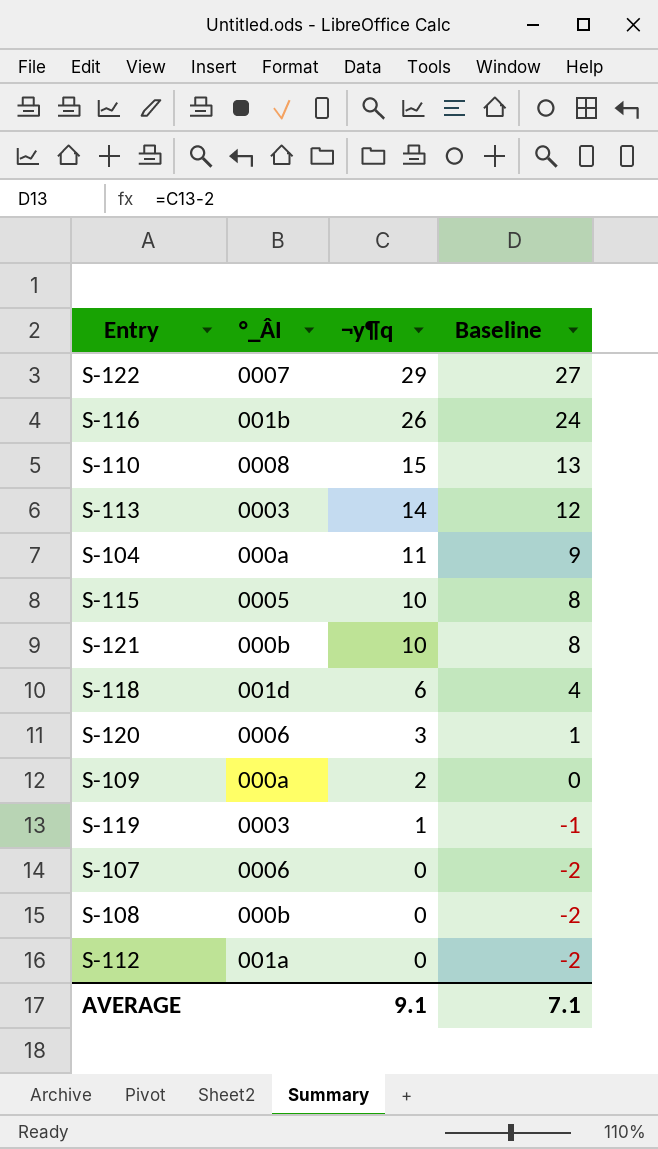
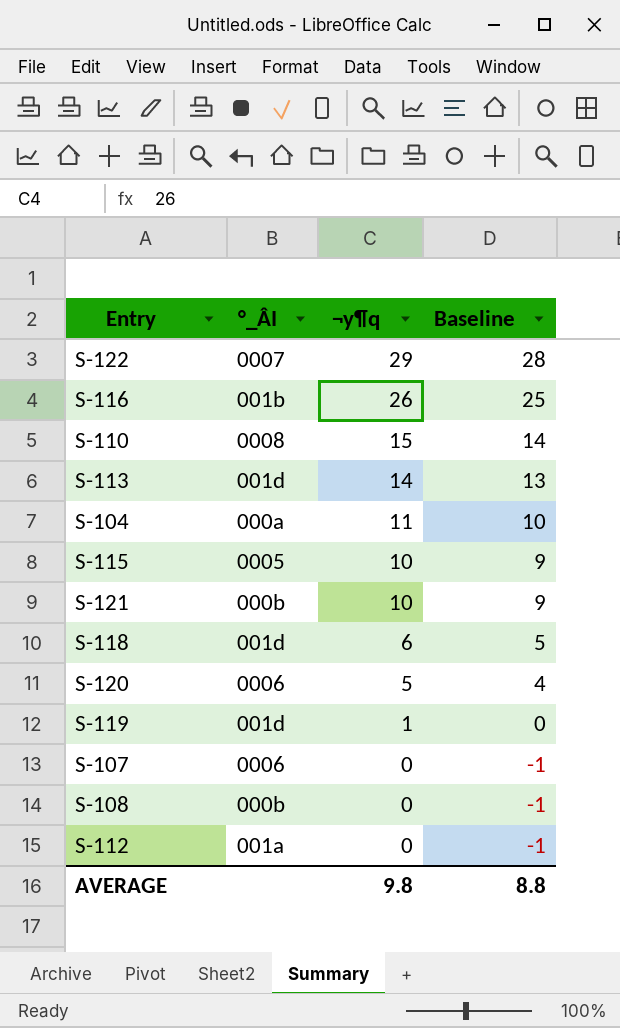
column Baseline | formula: [¬y¶q] - 2 -> [¬y¶q] - 1
row S-109: 000a | 2 | 0 -> none
S-113 | °_ÂI: 0003 -> 001d
S-120 | ¬y¶q: 3 -> 5
S-119 | °_ÂI: 0003 -> 001d
AVERAGE | ¬y¶q: 9.1 -> 9.8
AVERAGE | Baseline: 7.1 -> 8.8

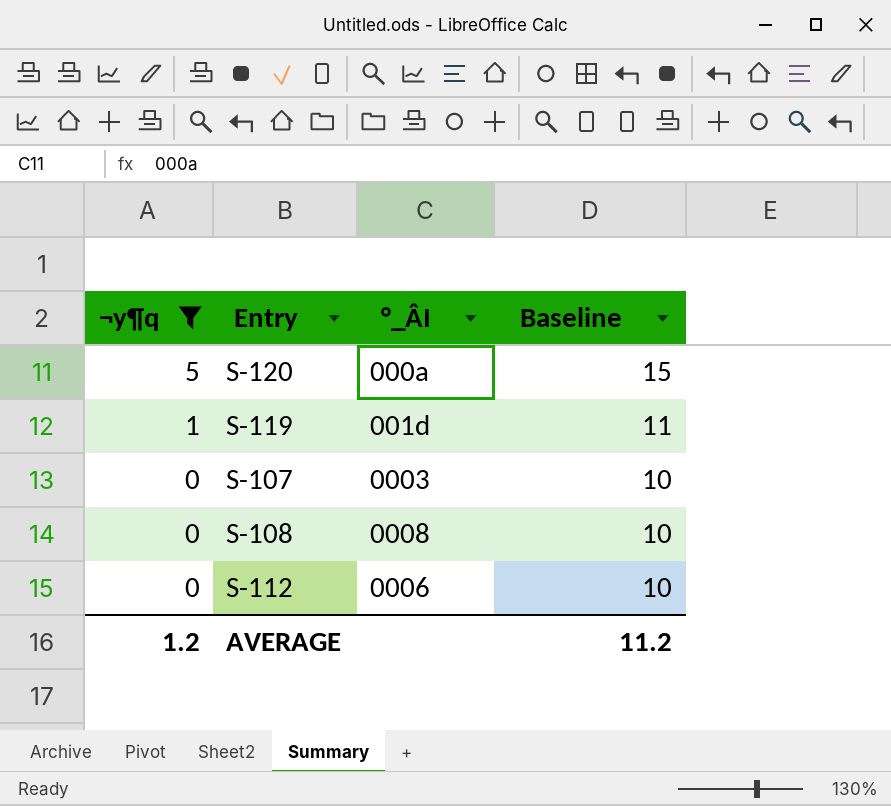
filter: none -> ¬y¶q <= 5
column ¬y¶q | position: 3 -> 1
column Baseline | formula: [¬y¶q] - 1 -> [¬y¶q] + 10
S-120 | °_ÂI: 0006 -> 000a
S-107 | °_ÂI: 0006 -> 0003
S-108 | °_ÂI: 000b -> 0008
S-112 | °_ÂI: 001a -> 0006
AVERAGE | ¬y¶q: 9.8 -> 1.2
AVERAGE | Baseline: 8.8 -> 11.2

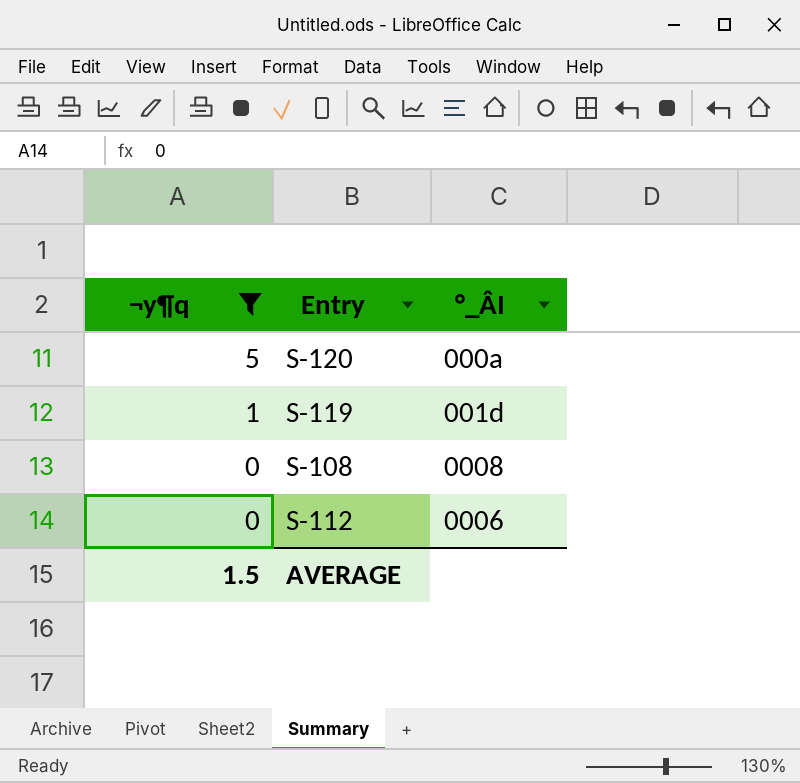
column Baseline | formula: [¬y¶q] + 10 -> none
row S-107: 0 | 0003 | 10 -> none
AVERAGE | ¬y¶q: 1.2 -> 1.5

